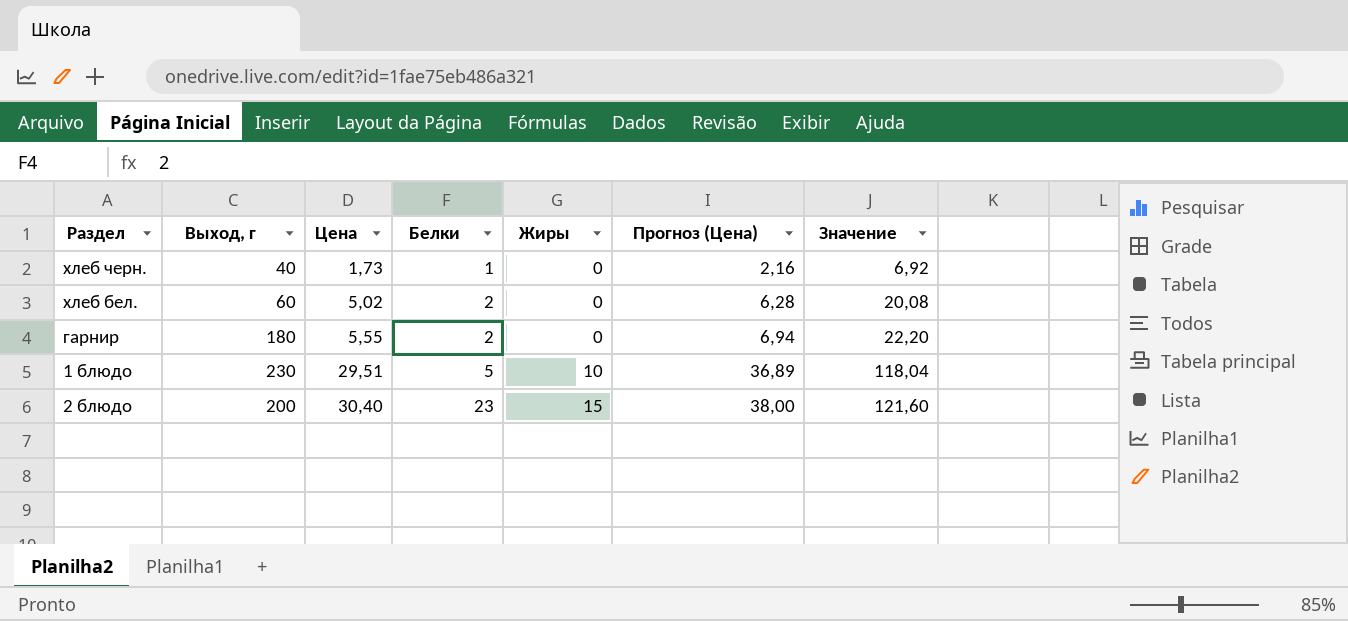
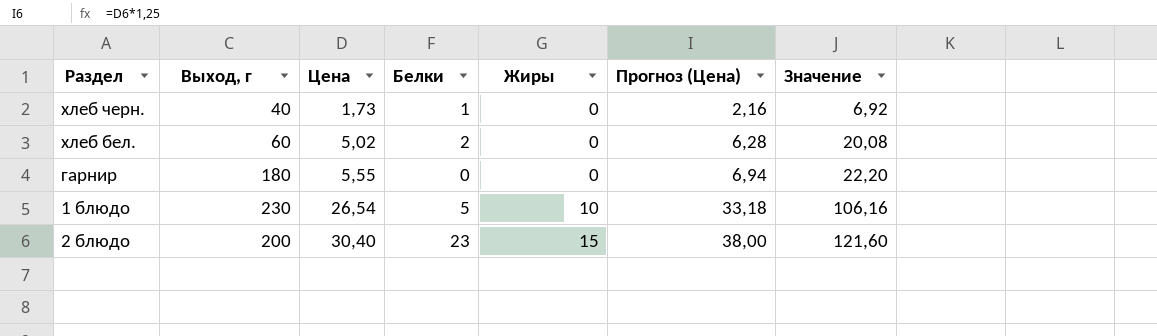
гарнир | Белки: 2 -> 0
1 блюдо | Цена: 29,51 -> 26,54
1 блюдо | Прогноз (Цена): 36,89 -> 33,18
1 блюдо | Значение: 118,04 -> 106,16

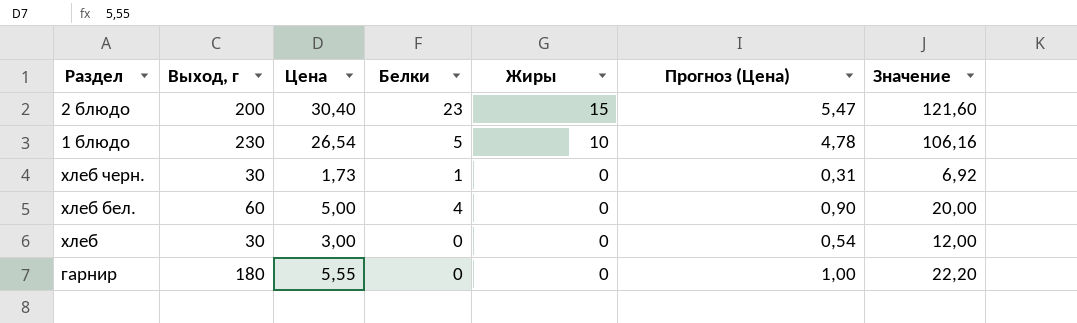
row order: Цена ascending -> Жиры descending
column Прогноз (Цена) | formula: [Цена] * 1,25 -> [Цена] * 0,18
хлеб черн. | Выход, г: 40 -> 30
хлеб бел. | Цена: 5,02 -> 5,00
хлеб бел. | Белки: 2 -> 4
хлеб бел. | Значение: 20,08 -> 20,00
row хлеб: none -> 30 | 3,00 | 0 | 0 | 0,54 | 12,00

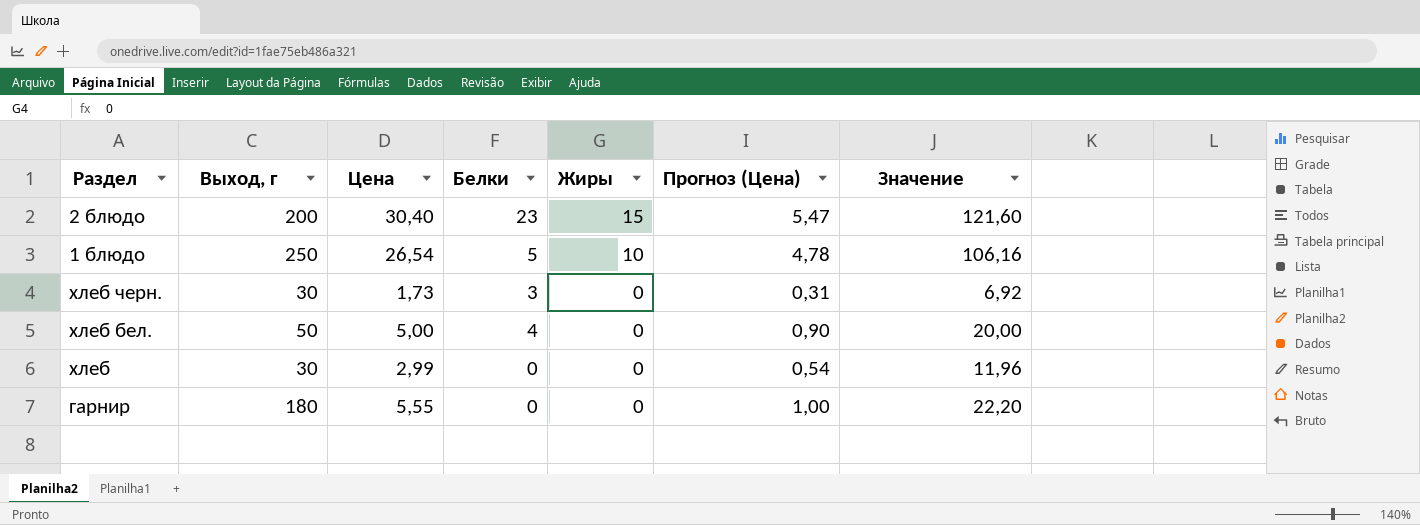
1 блюдо | Выход, г: 230 -> 250
хлеб черн. | Белки: 1 -> 3
хлеб бел. | Выход, г: 60 -> 50
хлеб | Цена: 3,00 -> 2,99
хлеб | Значение: 12,00 -> 11,96

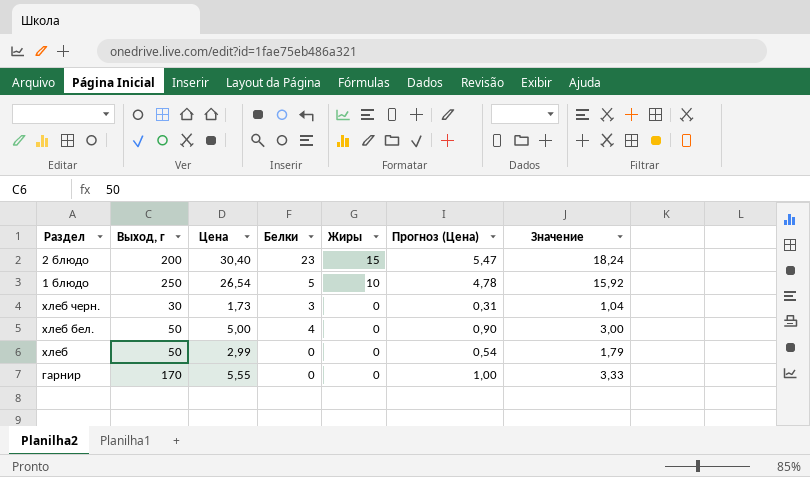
column Значение | formula: [Цена] * 4 -> [Цена] * 0,6
хлеб | Выход, г: 30 -> 50
гарнир | Выход, г: 180 -> 170

